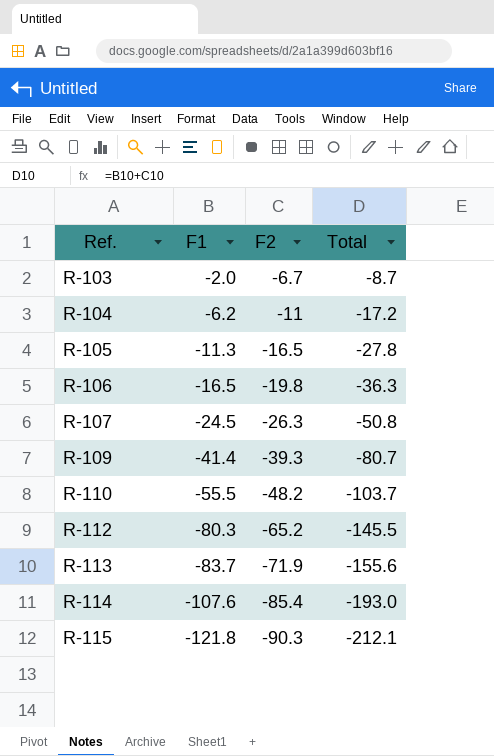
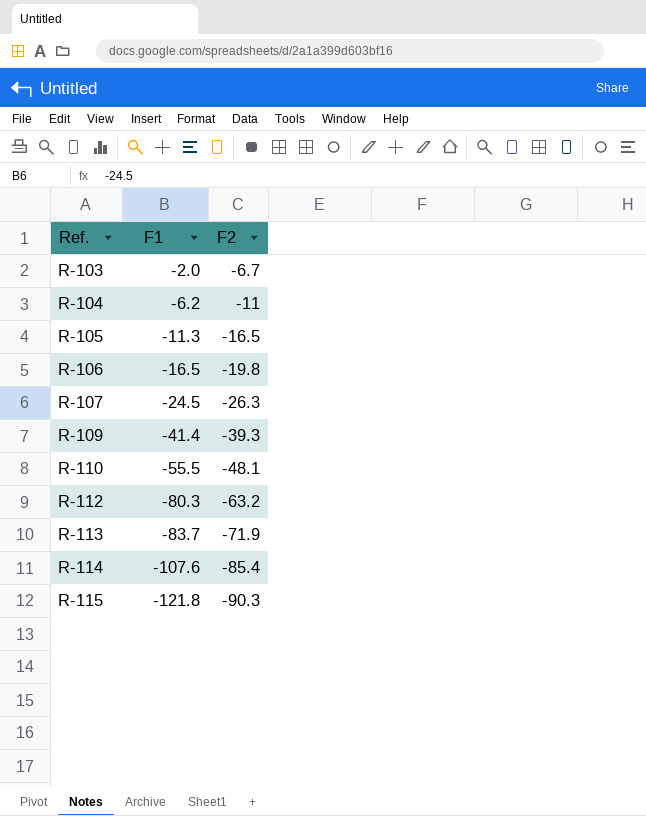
column Total | formula: [F1] + [F2] -> none
R-110 | F2: -48.2 -> -48.1
R-112 | F2: -65.2 -> -63.2

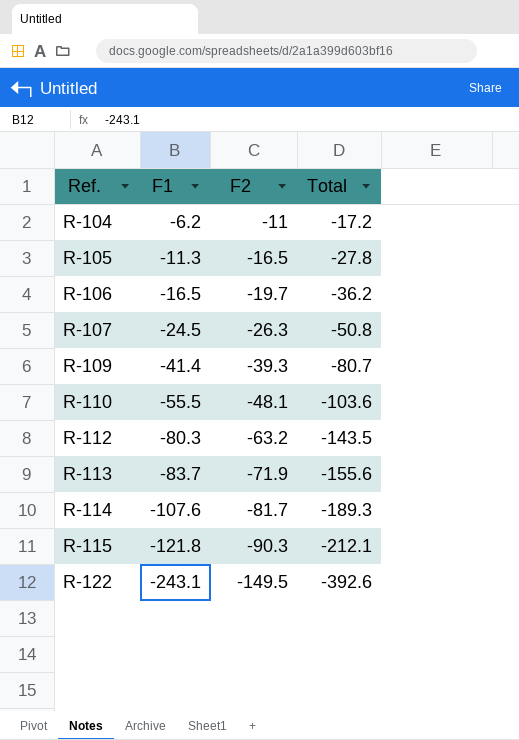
column Total | formula: none -> [F1] + [F2]
row R-103: -2.0 | -6.7 -> none
R-106 | F2: -19.8 -> -19.7
R-114 | F2: -85.4 -> -81.7
row R-122: none -> -243.1 | -149.5 | -392.6

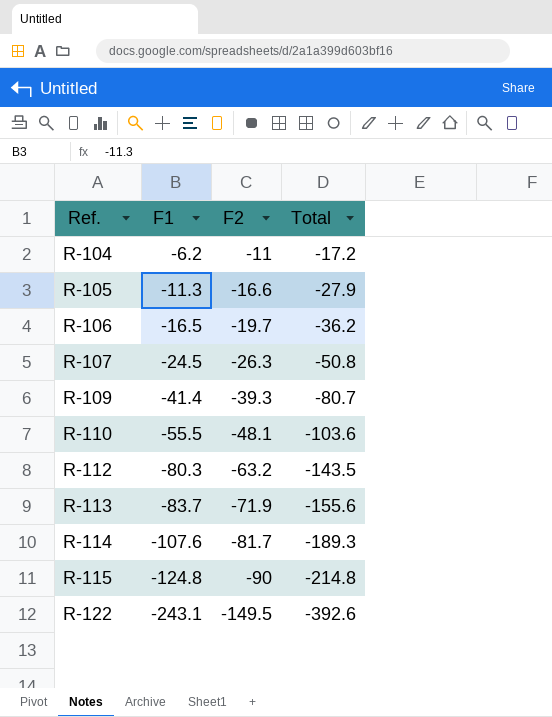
R-105 | F2: -16.5 -> -16.6
R-105 | Total: -27.8 -> -27.9
R-115 | F1: -121.8 -> -124.8
R-115 | F2: -90.3 -> -90
R-115 | Total: -212.1 -> -214.8

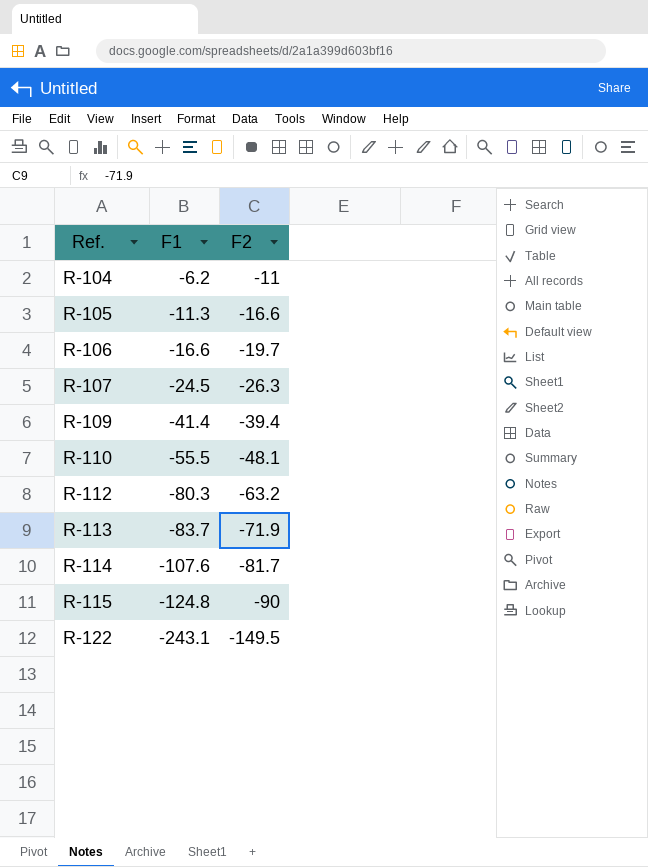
column Total | formula: [F1] + [F2] -> none
R-106 | F1: -16.5 -> -16.6
R-109 | F2: -39.3 -> -39.4

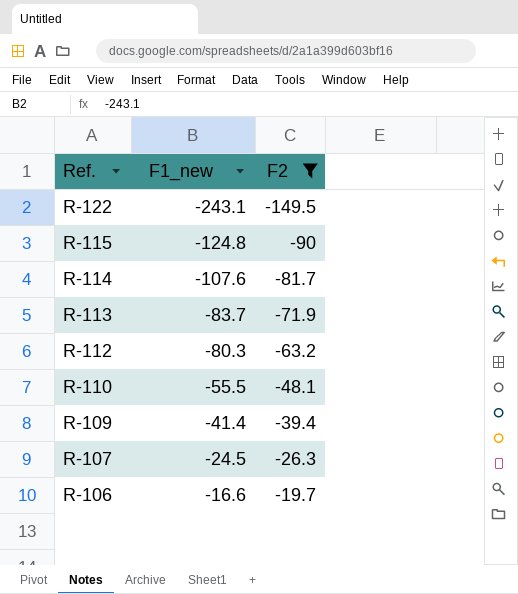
filter: none -> F2 <= -19.7
row order: Ref. ascending -> Ref. descending
column name: F1 -> F1_new

